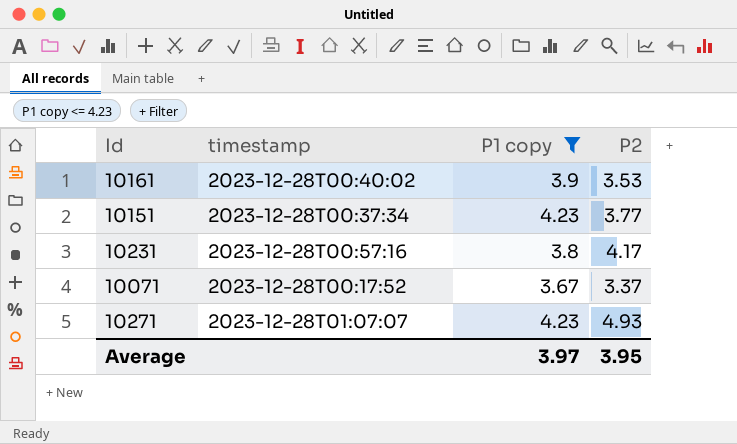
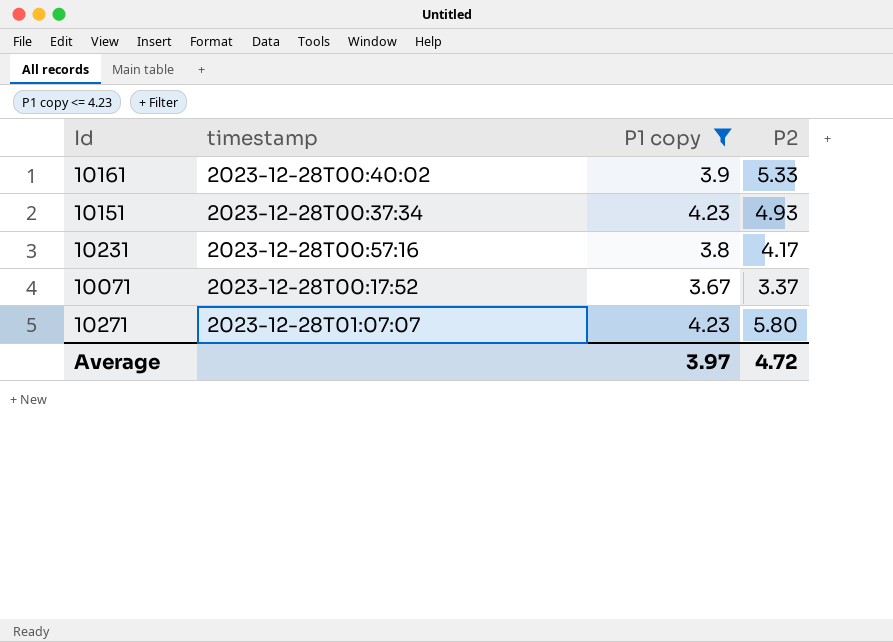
10161 | P2: 3.53 -> 5.33
10151 | P2: 3.77 -> 4.93
10271 | P2: 4.93 -> 5.80
Average | P2: 3.95 -> 4.72

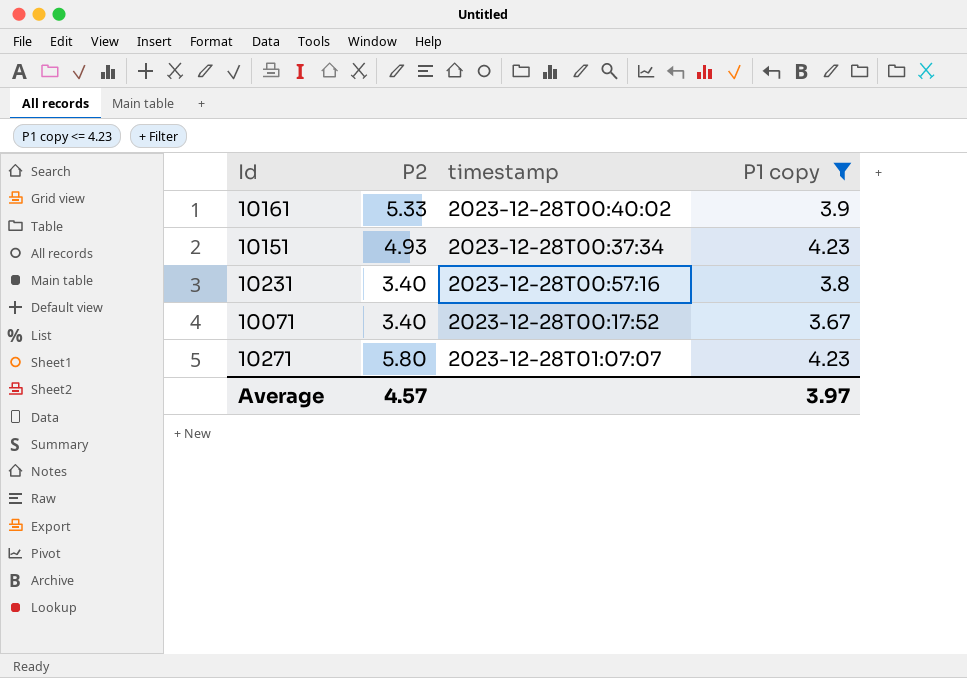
column P2 | position: 4 -> 2
10231 | P2: 4.17 -> 3.40
10071 | P2: 3.37 -> 3.40
Average | P2: 4.72 -> 4.57

